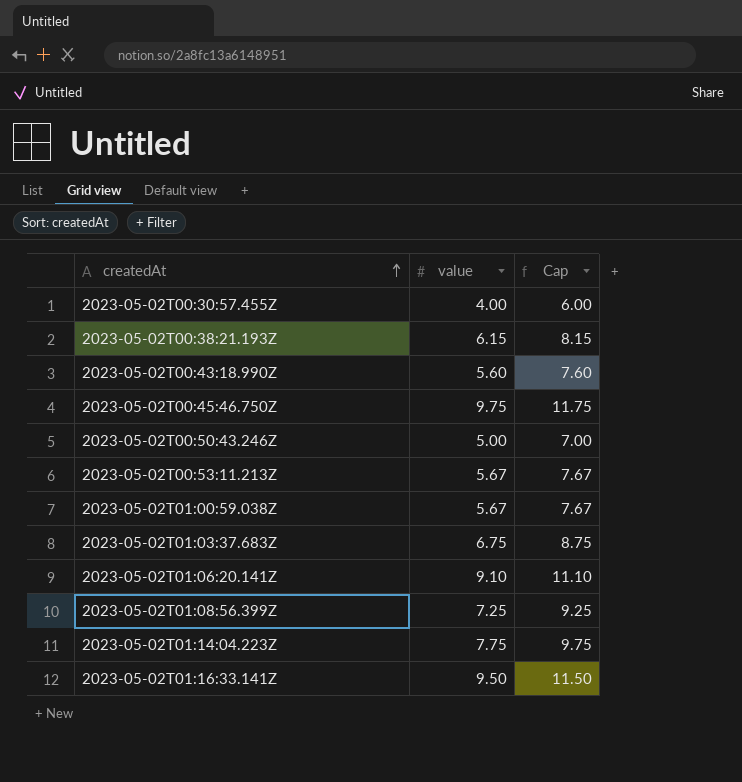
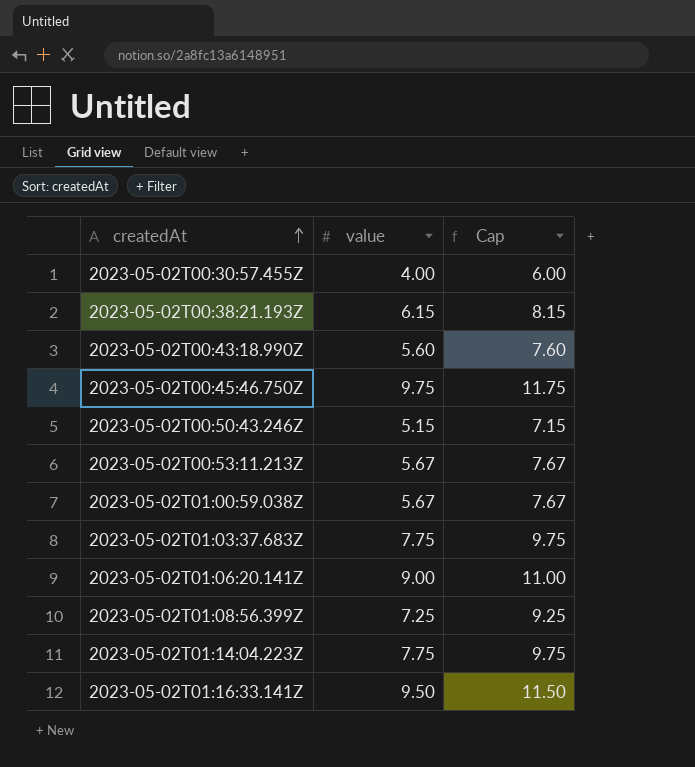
2023-05-02T00:50:43.246Z | value: 5.00 -> 5.15
2023-05-02T00:50:43.246Z | Cap: 7.00 -> 7.15
2023-05-02T01:03:37.683Z | value: 6.75 -> 7.75
2023-05-02T01:03:37.683Z | Cap: 8.75 -> 9.75
2023-05-02T01:06:20.141Z | value: 9.10 -> 9.00
2023-05-02T01:06:20.141Z | Cap: 11.10 -> 11.00

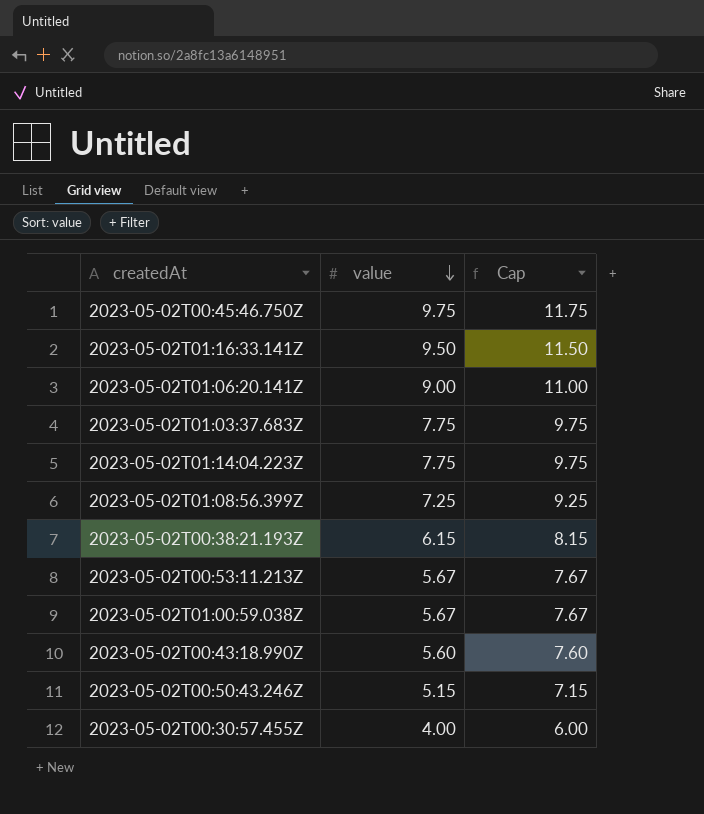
row order: createdAt ascending -> value descending

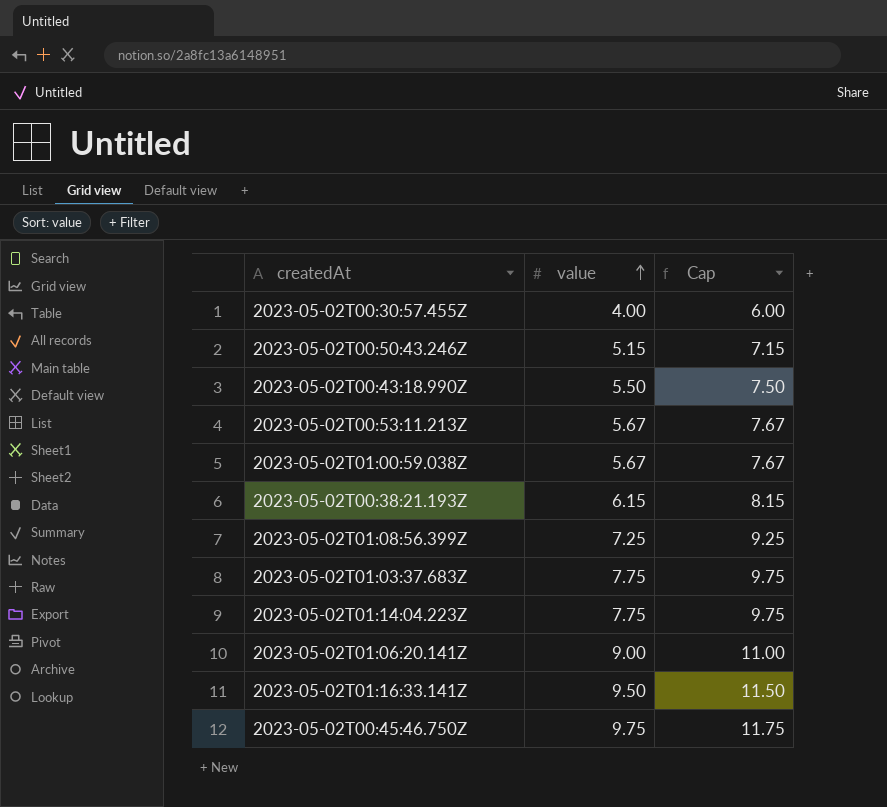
row order: value descending -> value ascending
2023-05-02T00:43:18.990Z | value: 5.60 -> 5.50
2023-05-02T00:43:18.990Z | Cap: 7.60 -> 7.50

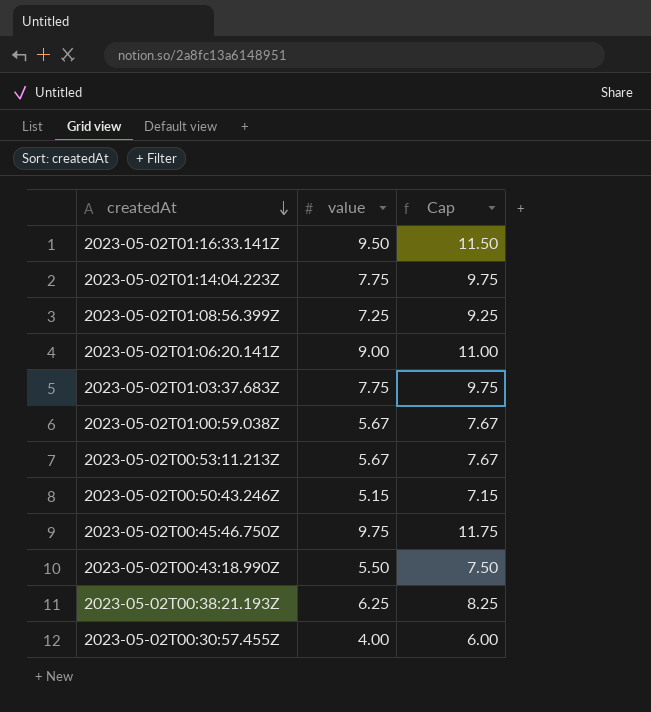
row order: value ascending -> createdAt descending
2023-05-02T00:38:21.193Z | value: 6.15 -> 6.25
2023-05-02T00:38:21.193Z | Cap: 8.15 -> 8.25

